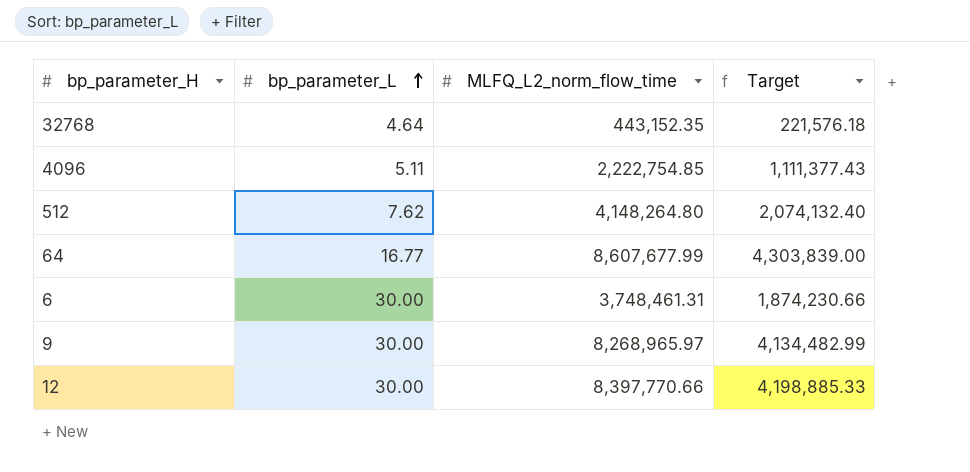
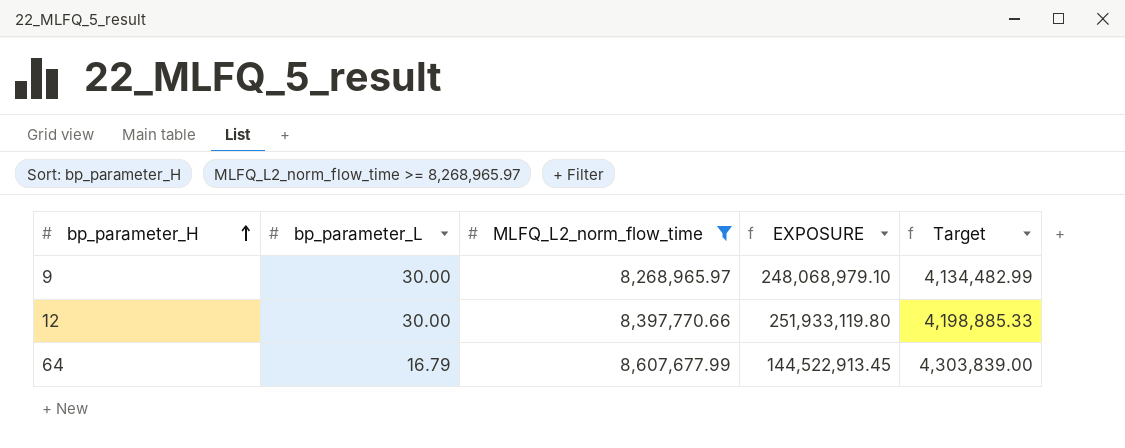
filter: none -> MLFQ_L2_norm_flow_time >= 8,268,965.97
row order: bp_parameter_L ascending -> bp_parameter_H ascending
column EXPOSURE | formula: none -> [bp_parameter_L] * [MLFQ_L2_norm_flow_time]
64 | bp_parameter_L: 16.77 -> 16.79

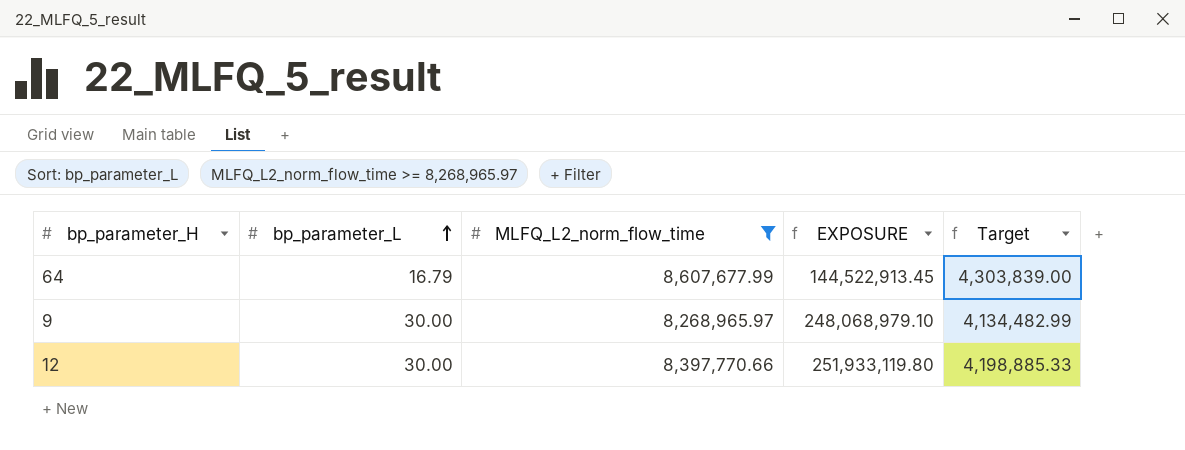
row order: bp_parameter_H ascending -> bp_parameter_L ascending

